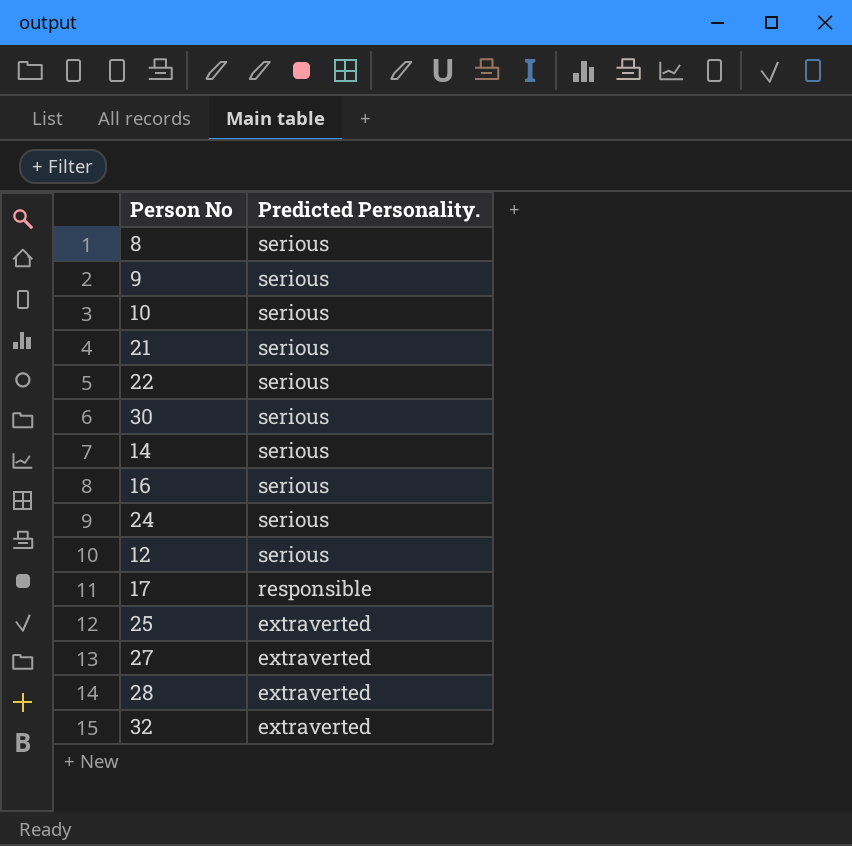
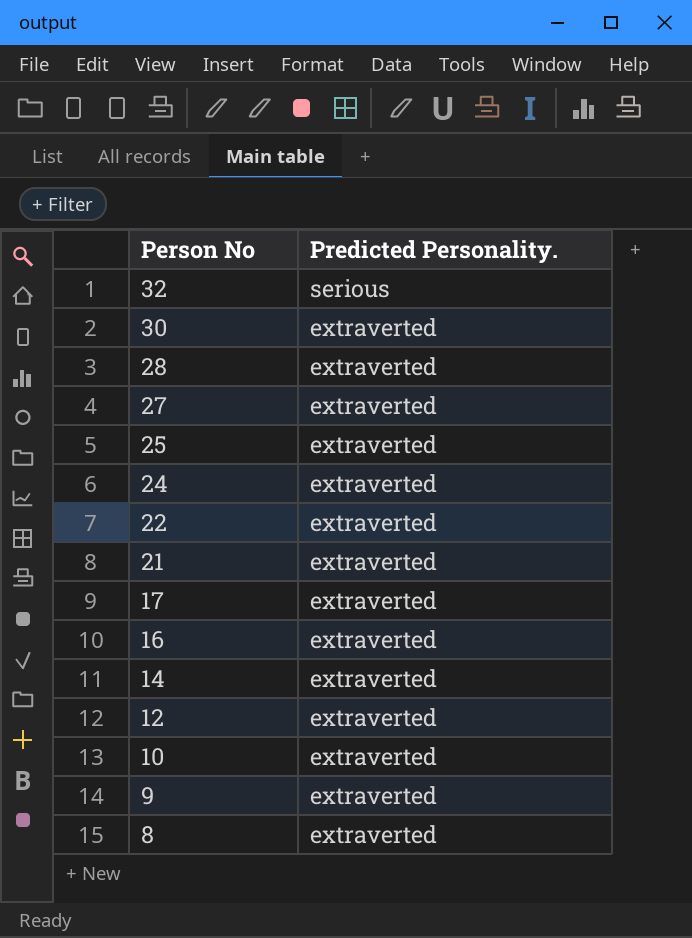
row order: Predicted Personality. descending -> Person No descending
32 | Predicted Personality.: extraverted -> serious
30 | Predicted Personality.: serious -> extraverted
24 | Predicted Personality.: serious -> extraverted
22 | Predicted Personality.: serious -> extraverted
21 | Predicted Personality.: serious -> extraverted
17 | Predicted Personality.: responsible -> extraverted
16 | Predicted Personality.: serious -> extraverted
14 | Predicted Personality.: serious -> extraverted
12 | Predicted Personality.: serious -> extraverted
10 | Predicted Personality.: serious -> extraverted
9 | Predicted Personality.: serious -> extraverted
8 | Predicted Personality.: serious -> extraverted

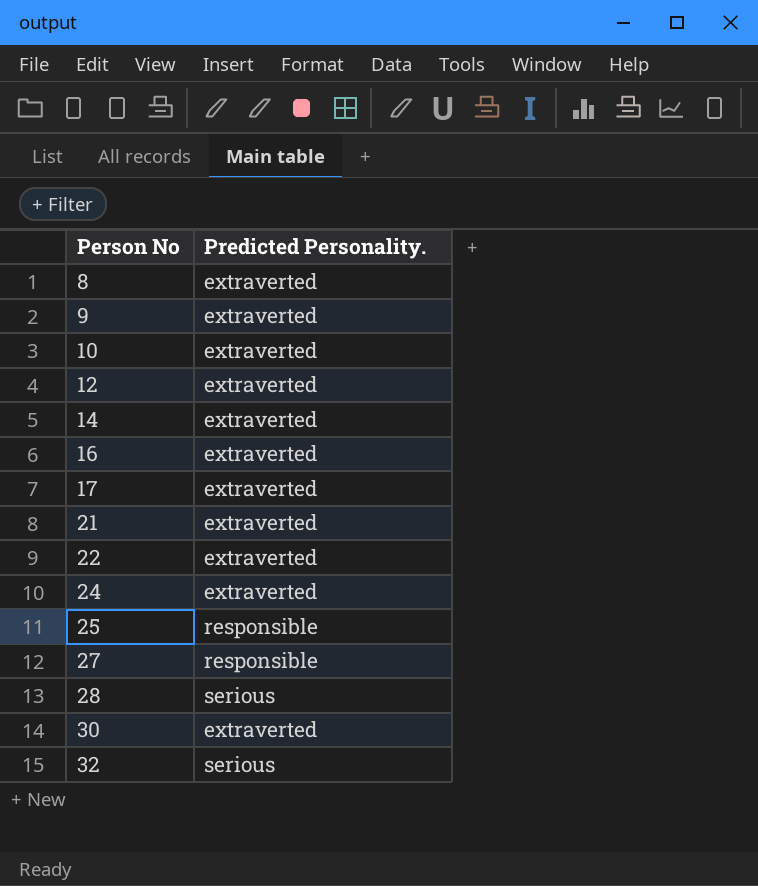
row order: Person No descending -> Person No ascending
25 | Predicted Personality.: extraverted -> responsible
27 | Predicted Personality.: extraverted -> responsible
28 | Predicted Personality.: extraverted -> serious

